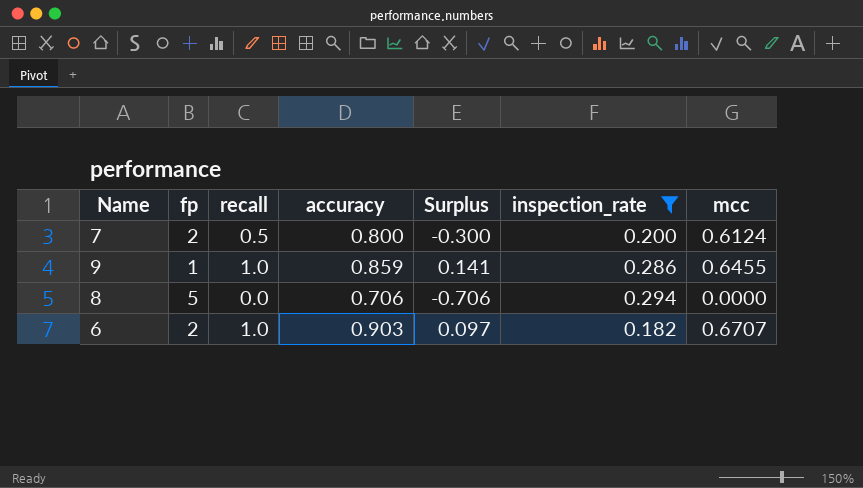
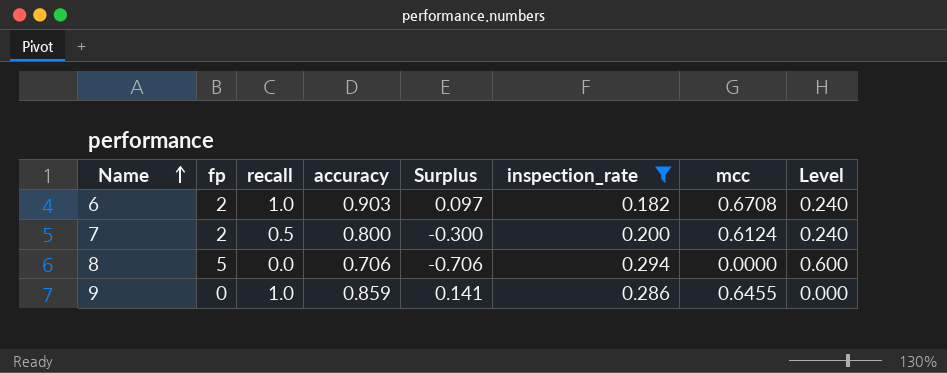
row order: none -> Name ascending
column Level | formula: none -> [fp] * 0.12
6 | mcc: 0.6707 -> 0.6708
9 | fp: 1 -> 0

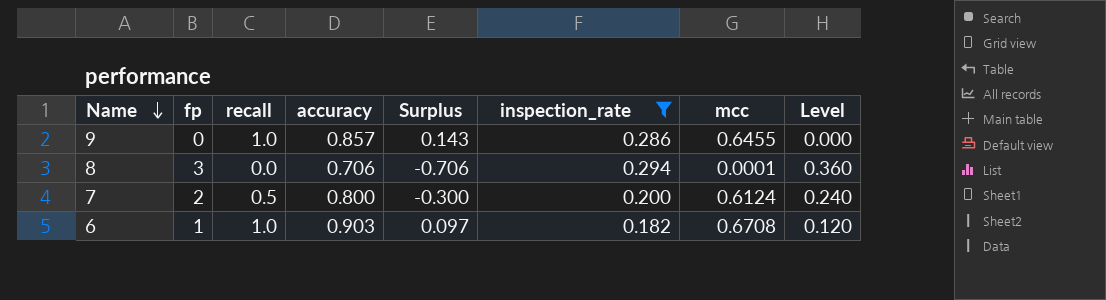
row order: Name ascending -> Name descending
9 | accuracy: 0.859 -> 0.857
9 | Surplus: 0.141 -> 0.143
8 | fp: 5 -> 3
8 | mcc: 0.0000 -> 0.0001
8 | Level: 0.600 -> 0.360
6 | fp: 2 -> 1
6 | Level: 0.240 -> 0.120

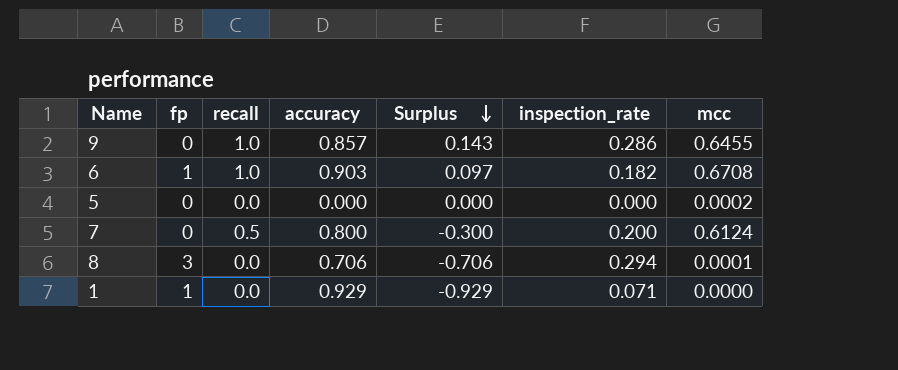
filter: inspection_rate >= 0.182 -> none
row order: Name descending -> Surplus descending
column Level | formula: [fp] * 0.12 -> none
7 | fp: 2 -> 0

